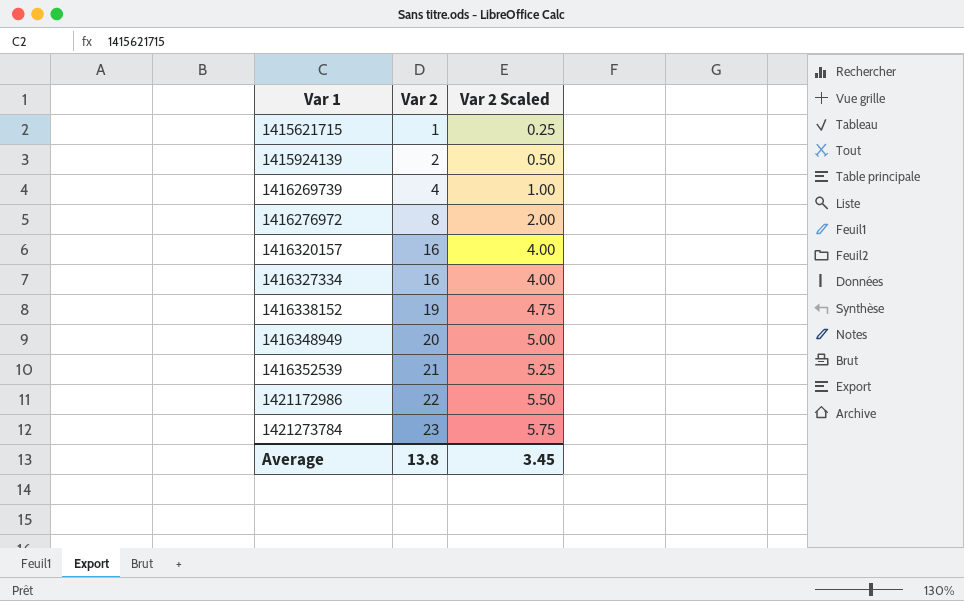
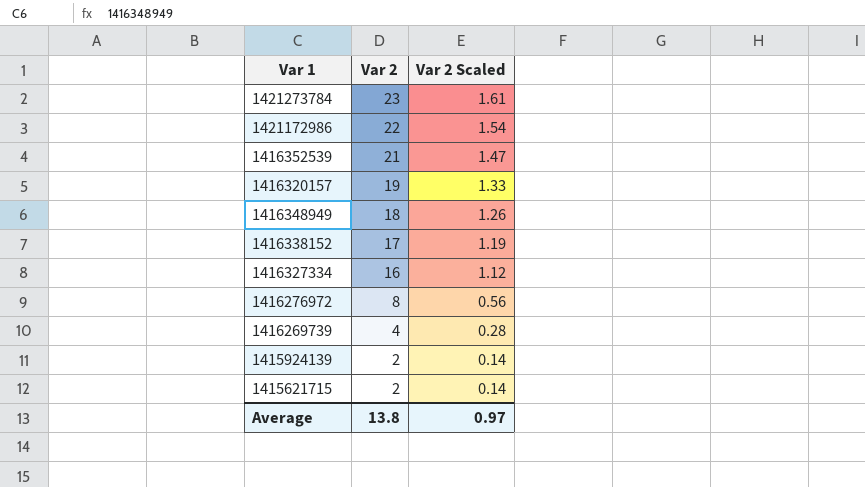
row order: Var 1 ascending -> Var 2 descending
column Var 2 Scaled | formula: [Var 2] * 0.25 -> [Var 2] * 0.07
1416320157 | Var 2: 16 -> 19
1416348949 | Var 2: 20 -> 18
1416338152 | Var 2: 19 -> 17
1415621715 | Var 2: 1 -> 2
Average | Var 2 Scaled: 3.45 -> 0.97

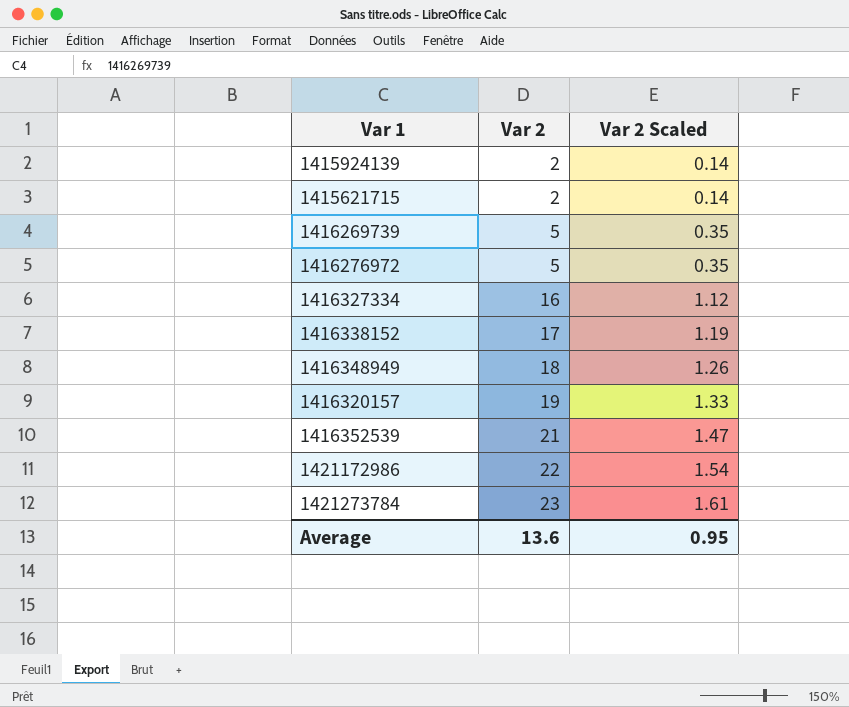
row order: Var 2 descending -> Var 2 ascending
1416269739 | Var 2: 4 -> 5
1416269739 | Var 2 Scaled: 0.28 -> 0.35
1416276972 | Var 2: 8 -> 5
1416276972 | Var 2 Scaled: 0.56 -> 0.35
Average | Var 2: 13.8 -> 13.6
Average | Var 2 Scaled: 0.97 -> 0.95

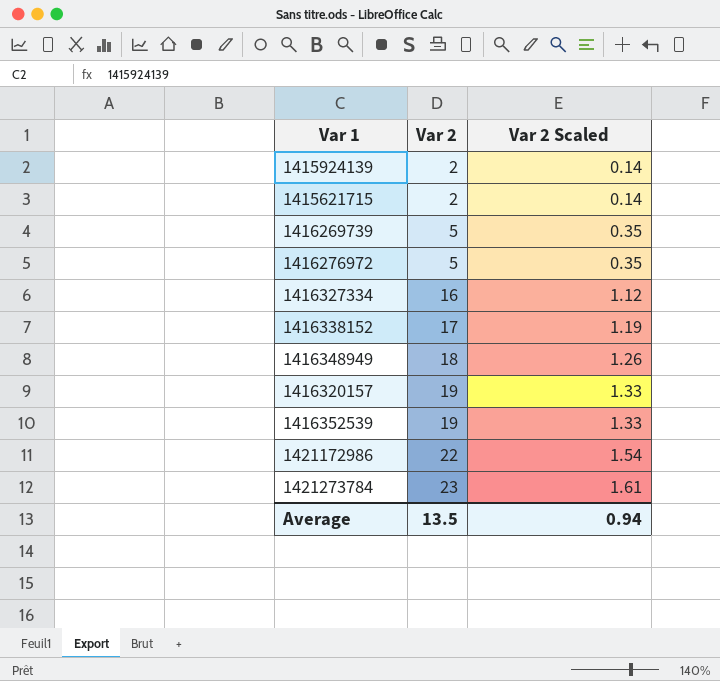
1416352539 | Var 2: 21 -> 19
1416352539 | Var 2 Scaled: 1.47 -> 1.33
Average | Var 2: 13.6 -> 13.5
Average | Var 2 Scaled: 0.95 -> 0.94

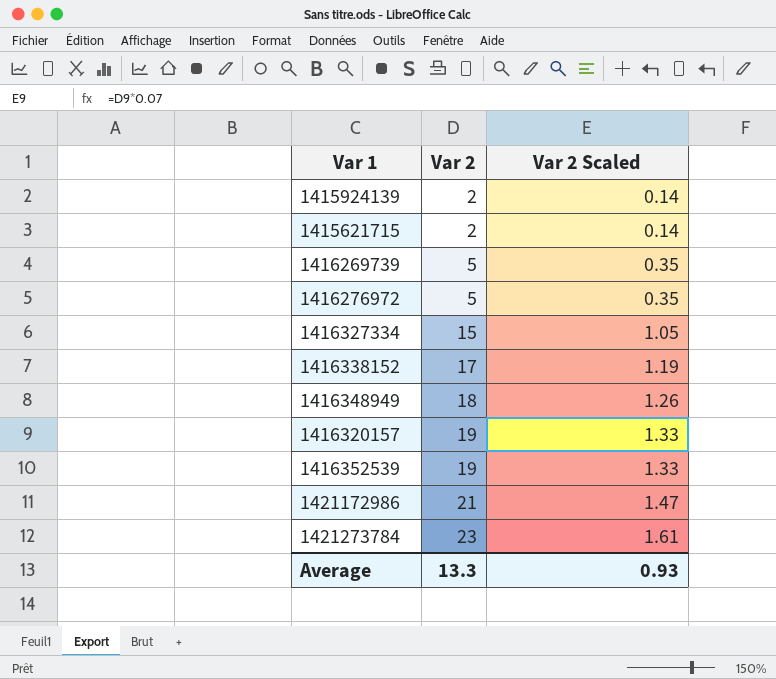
1416327334 | Var 2: 16 -> 15
1416327334 | Var 2 Scaled: 1.12 -> 1.05
1421172986 | Var 2: 22 -> 21
1421172986 | Var 2 Scaled: 1.54 -> 1.47
Average | Var 2: 13.5 -> 13.3
Average | Var 2 Scaled: 0.94 -> 0.93

